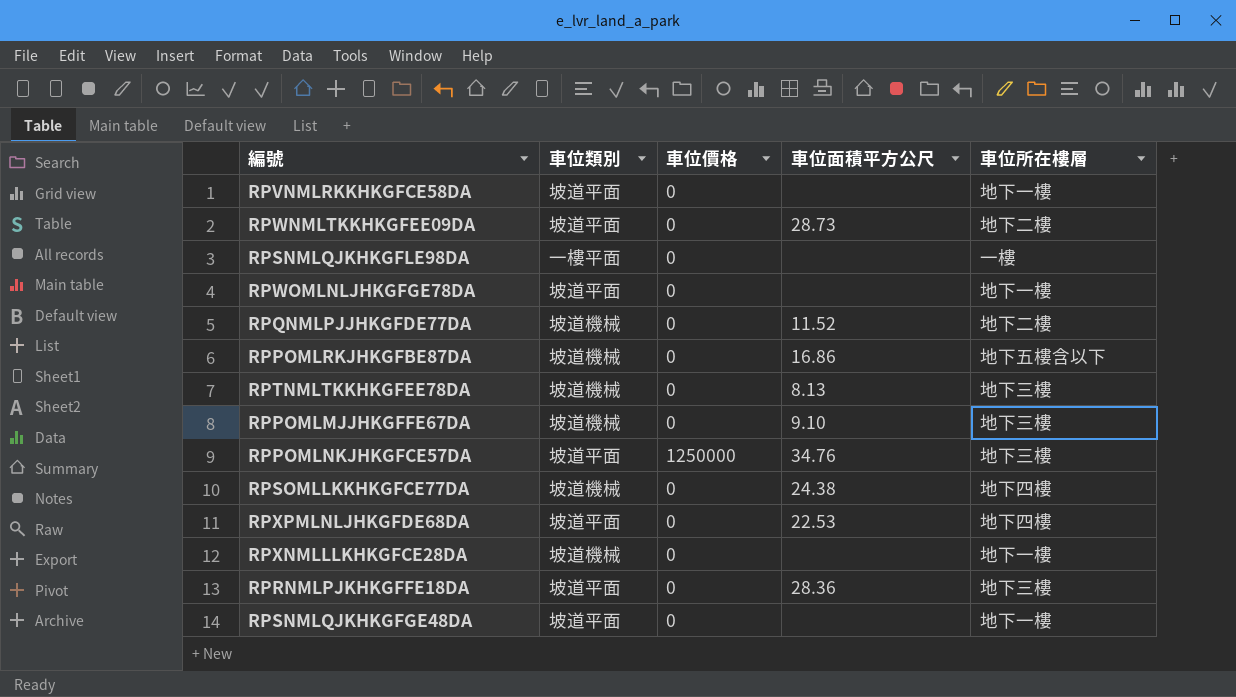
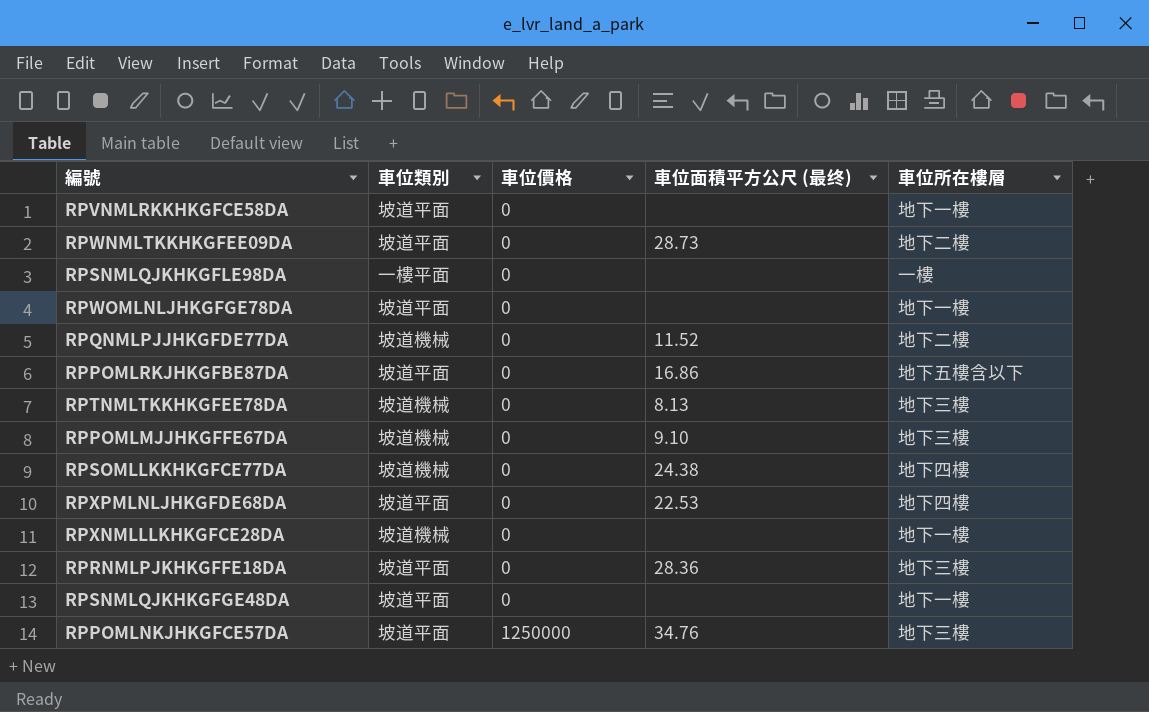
row order: none -> 車位價格 ascending
column name: 車位面積平方公尺 -> 車位面積平方公尺 (最终)
RPPOMLRKJHKGFBE87DA | 車位類別: 坡道機械 -> 坡道平面

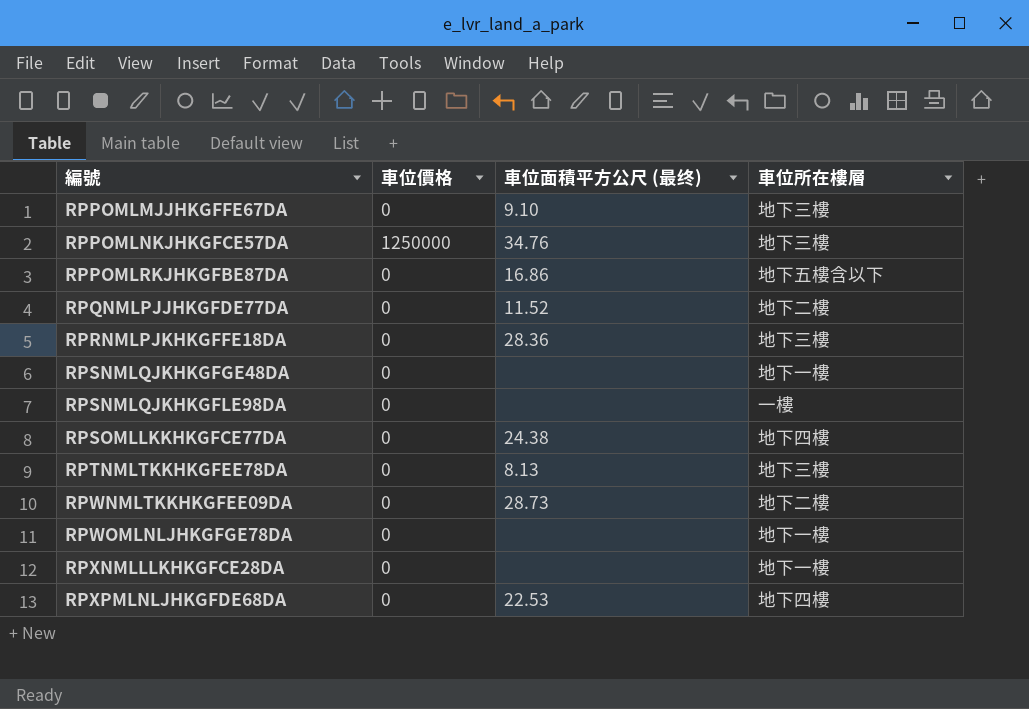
row order: 車位價格 ascending -> 編號 ascending
column 車位類別 | position: 2 -> none
row RPVNMLRKKHKGFCE58DA: 坡道平面 | 0 | none | 地下一樓 -> none

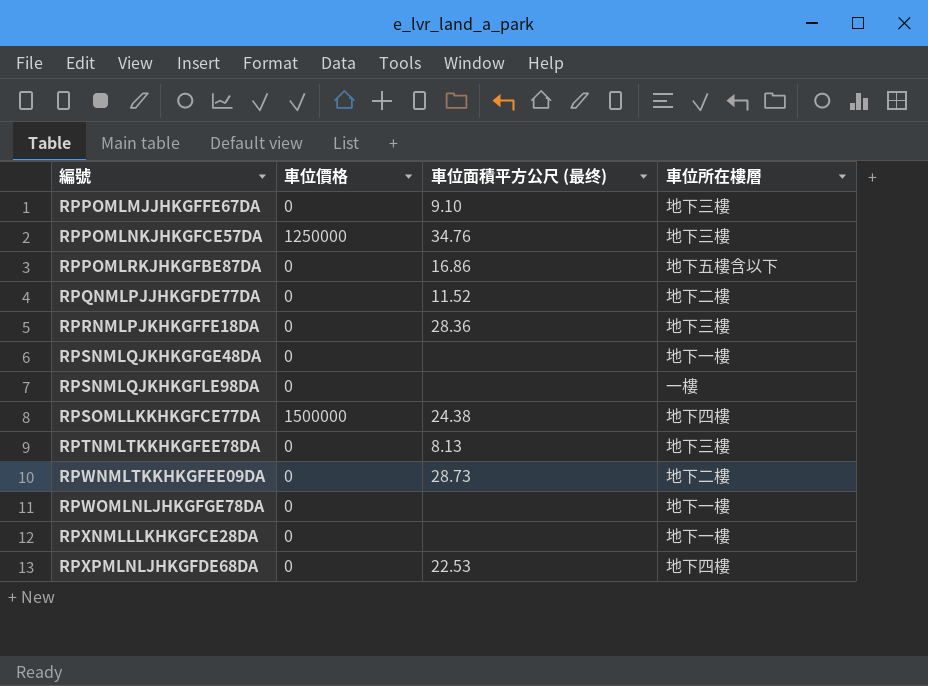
RPSOMLLKKHKGFCE77DA | 車位價格: 0 -> 1500000

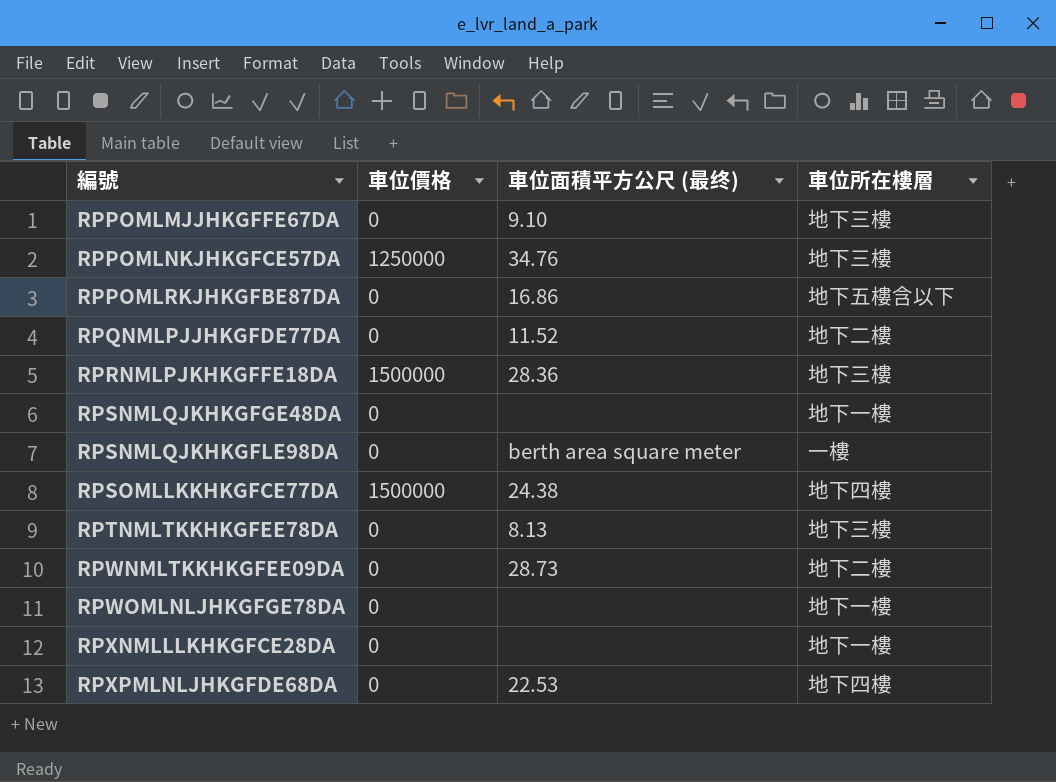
RPRNMLPJKHKGFFE18DA | 車位價格: 0 -> 1500000
RPSNMLQJKHKGFLE98DA | 車位面積平方公尺 (最终): none -> berth area square meter

